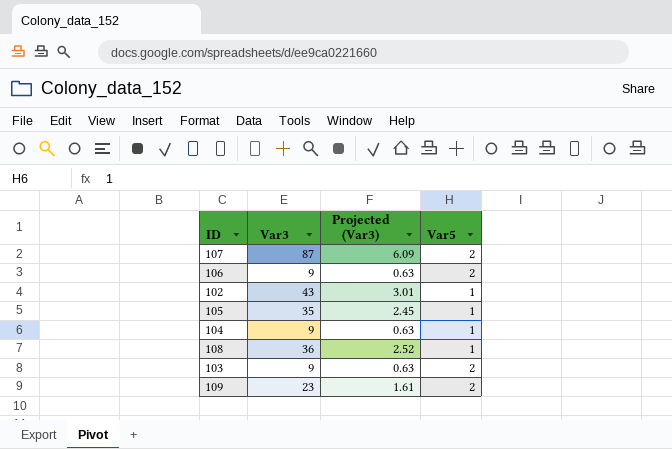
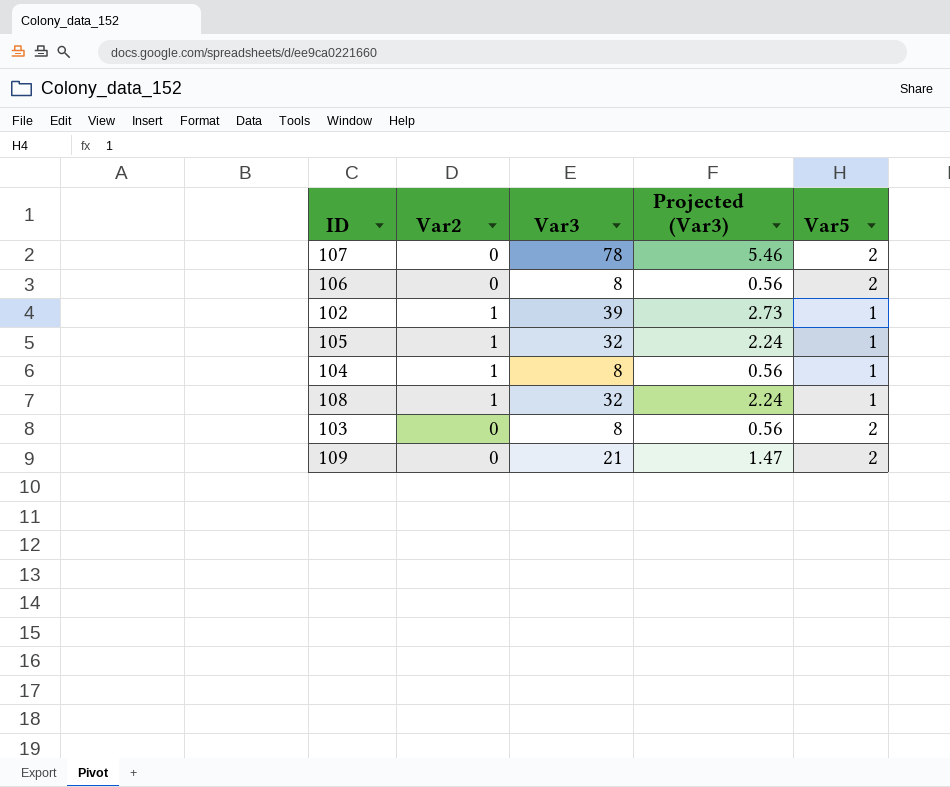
column Var2 | position: none -> 2
107 | Var3: 87 -> 78
107 | Projected (Var3): 6.09 -> 5.46
106 | Var3: 9 -> 8
106 | Projected (Var3): 0.63 -> 0.56
102 | Var3: 43 -> 39
102 | Projected (Var3): 3.01 -> 2.73
105 | Var3: 35 -> 32
105 | Projected (Var3): 2.45 -> 2.24
104 | Var3: 9 -> 8
104 | Projected (Var3): 0.63 -> 0.56
108 | Var3: 36 -> 32
108 | Projected (Var3): 2.52 -> 2.24
103 | Var3: 9 -> 8
103 | Projected (Var3): 0.63 -> 0.56
109 | Var3: 23 -> 21
109 | Projected (Var3): 1.61 -> 1.47

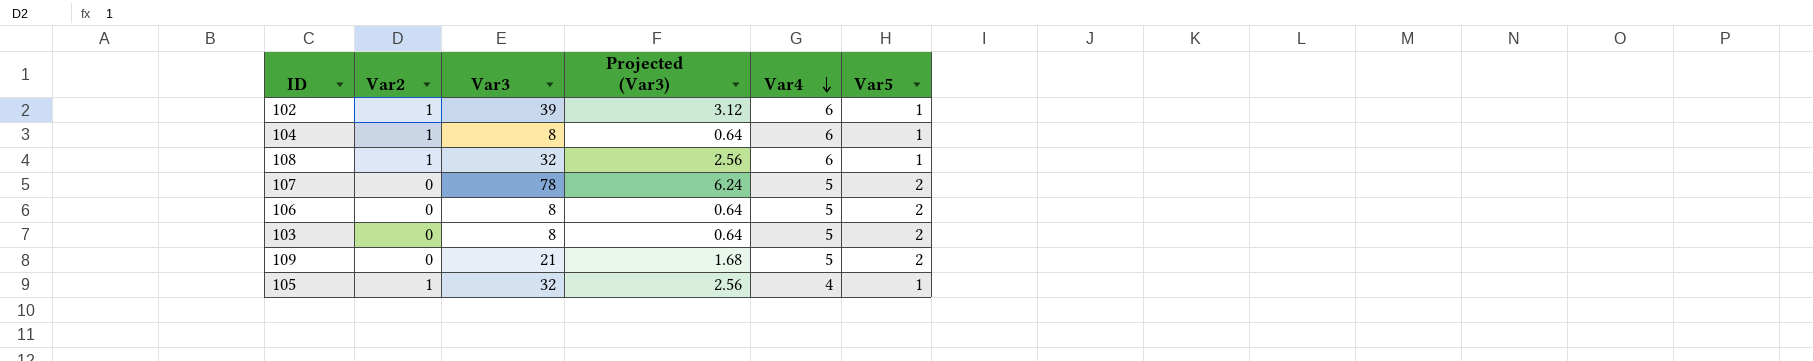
row order: none -> Var4 descending
column Projected (Var3) | formula: [Var3] * 0.07 -> [Var3] * 0.08
column Var4 | position: none -> 5

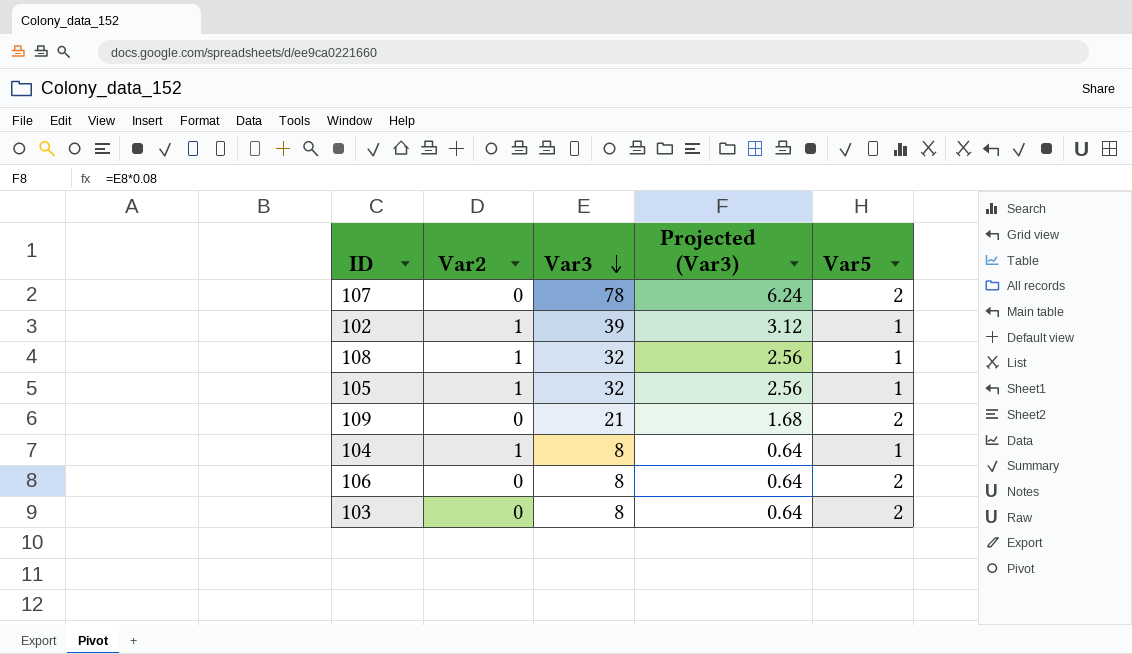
row order: Var4 descending -> Var3 descending
column Var4 | position: 5 -> none

